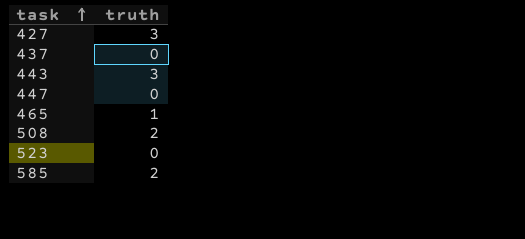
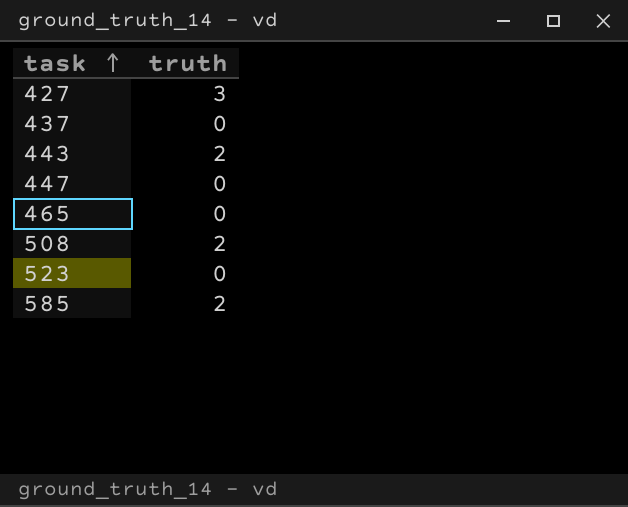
443 | truth: 3 -> 2
465 | truth: 1 -> 0

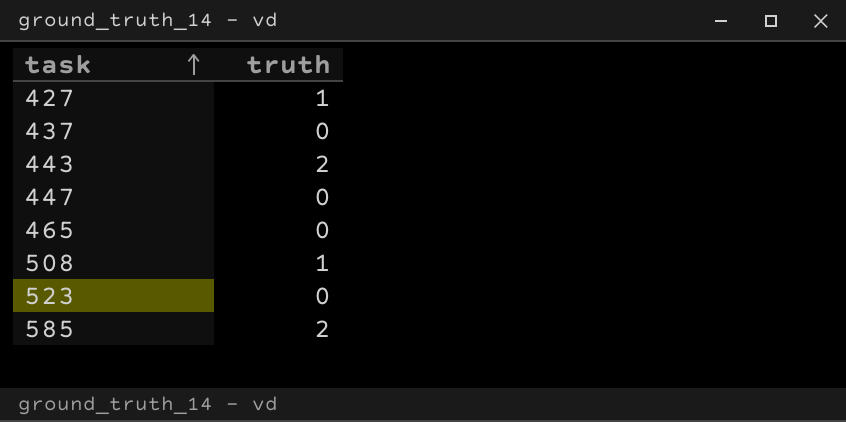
427 | truth: 3 -> 1
508 | truth: 2 -> 1

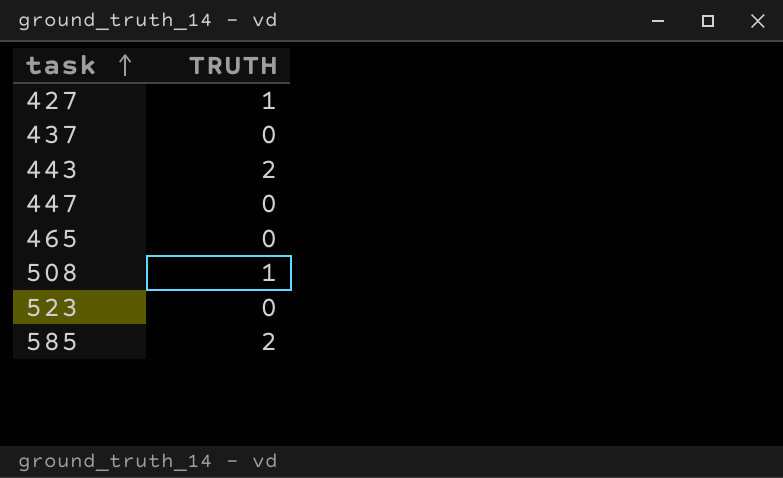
column name: truth -> TRUTH

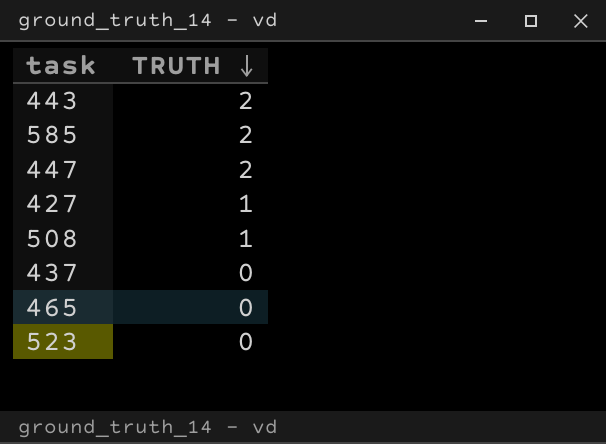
row order: task ascending -> TRUTH descending
447 | TRUTH: 0 -> 2

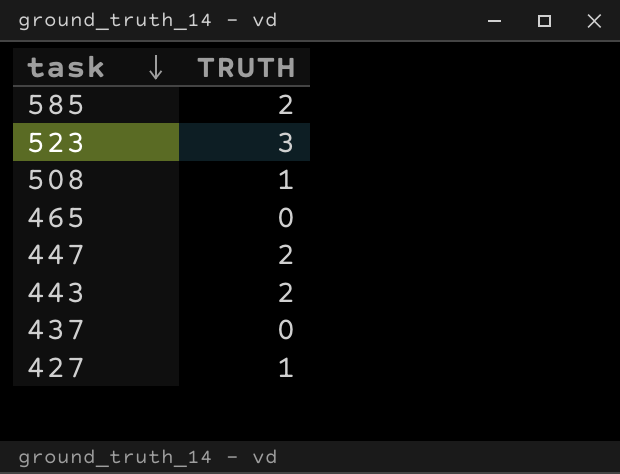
row order: TRUTH descending -> task descending
523 | TRUTH: 0 -> 3

